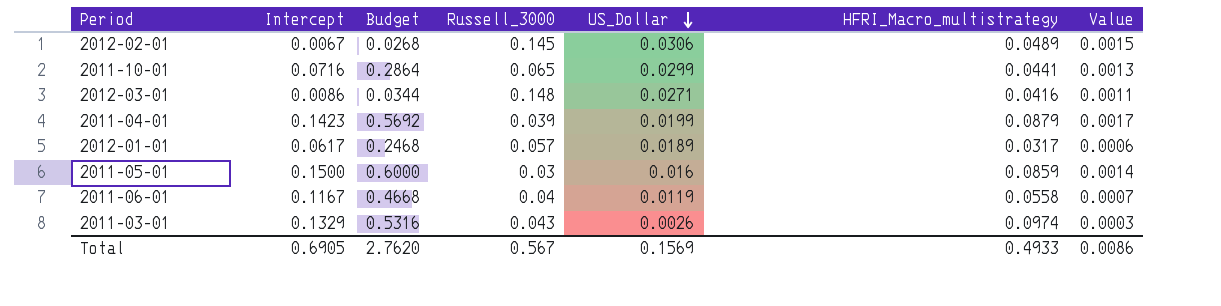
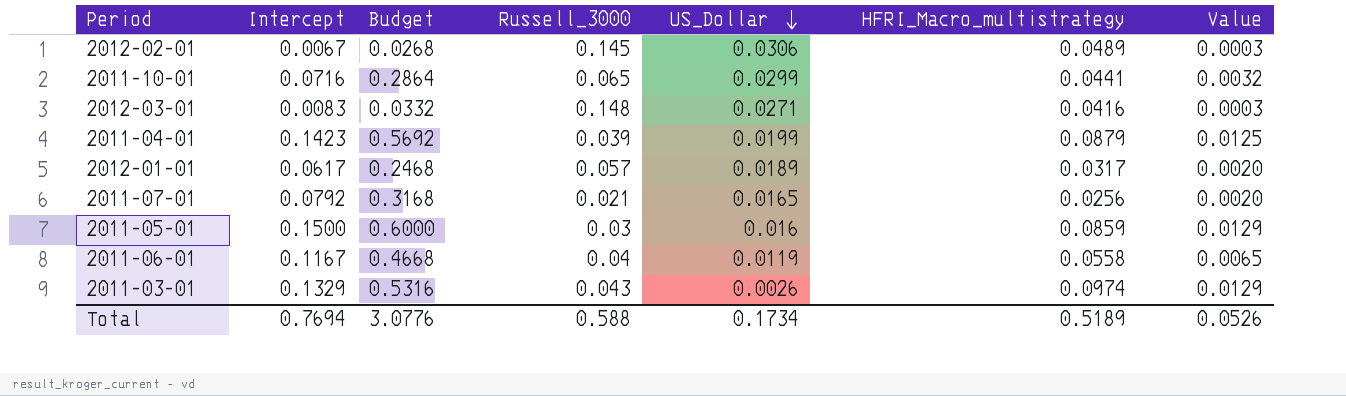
column Value | formula: [US_Dollar] * [HFRI_Macro_multistrategy] -> [Intercept] * [HFRI_Macro_multistrategy]
2012-03-01 | Intercept: 0.0086 -> 0.0083
2012-03-01 | Budget: 0.0344 -> 0.0332
row 2011-07-01: none -> 0.0792 | 0.3168 | 0.021 | 0.0165 | 0.0256 | 0.0020
Total | Intercept: 0.6905 -> 0.7694
Total | Budget: 2.7620 -> 3.0776
Total | Russell_3000: 0.567 -> 0.588
Total | US_Dollar: 0.1569 -> 0.1734
Total | HFRI_Macro_multistrategy: 0.4933 -> 0.5189
Total | Value: 0.0086 -> 0.0526

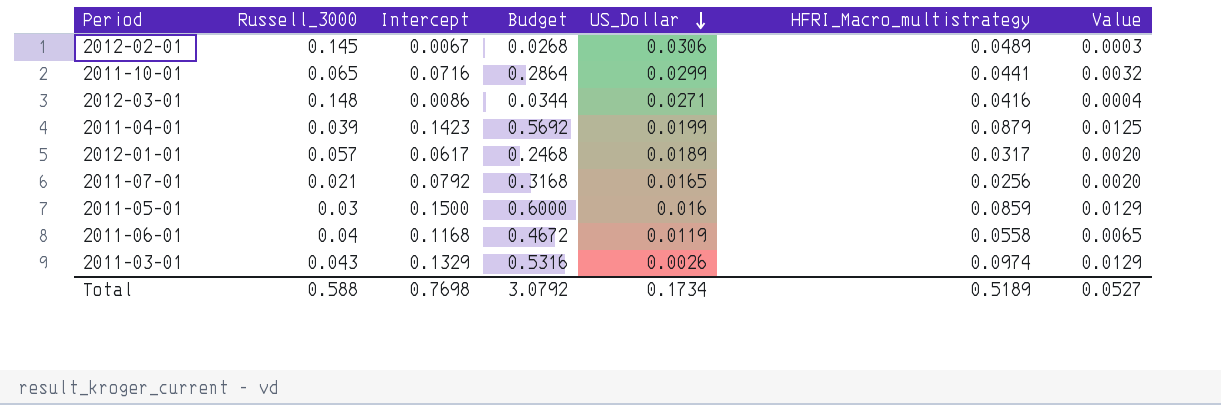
column Russell_3000 | position: 4 -> 2
2012-03-01 | Intercept: 0.0083 -> 0.0086
2012-03-01 | Budget: 0.0332 -> 0.0344
2012-03-01 | Value: 0.0003 -> 0.0004
2011-06-01 | Intercept: 0.1167 -> 0.1168
2011-06-01 | Budget: 0.4668 -> 0.4672
Total | Intercept: 0.7694 -> 0.7698
Total | Budget: 3.0776 -> 3.0792
Total | Value: 0.0526 -> 0.0527

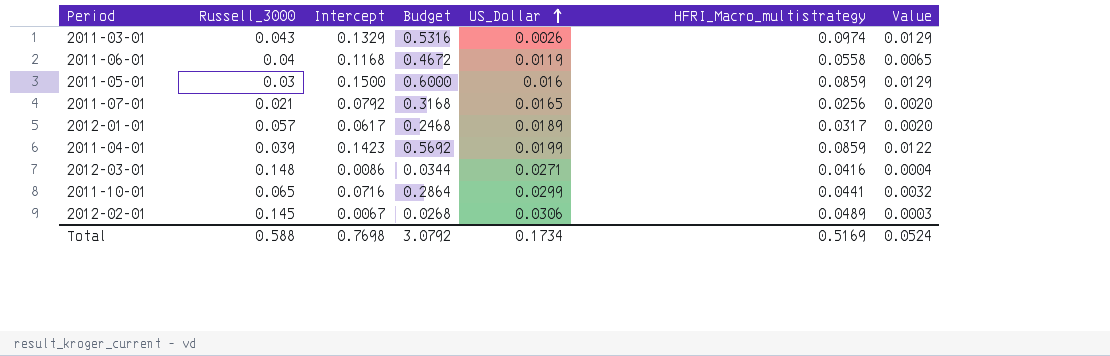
row order: US_Dollar descending -> US_Dollar ascending
2011-04-01 | HFRI_Macro_multistrategy: 0.0879 -> 0.0859
2011-04-01 | Value: 0.0125 -> 0.0122
Total | HFRI_Macro_multistrategy: 0.5189 -> 0.5169
Total | Value: 0.0527 -> 0.0524

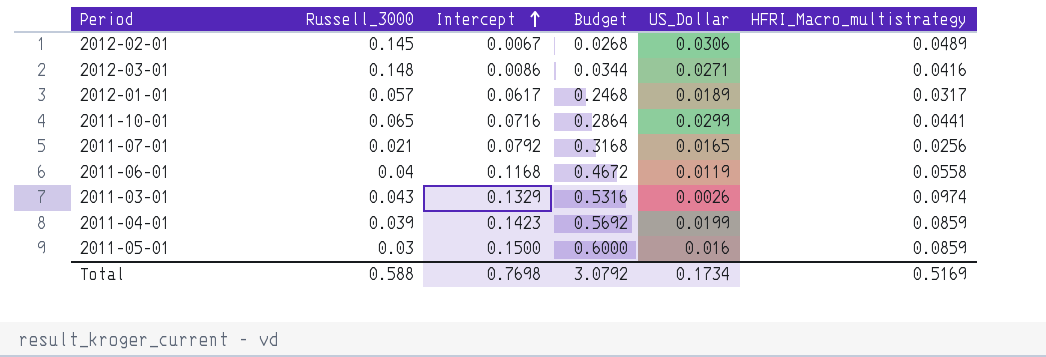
row order: US_Dollar ascending -> Intercept ascending
column Value | formula: [Intercept] * [HFRI_Macro_multistrategy] -> none

